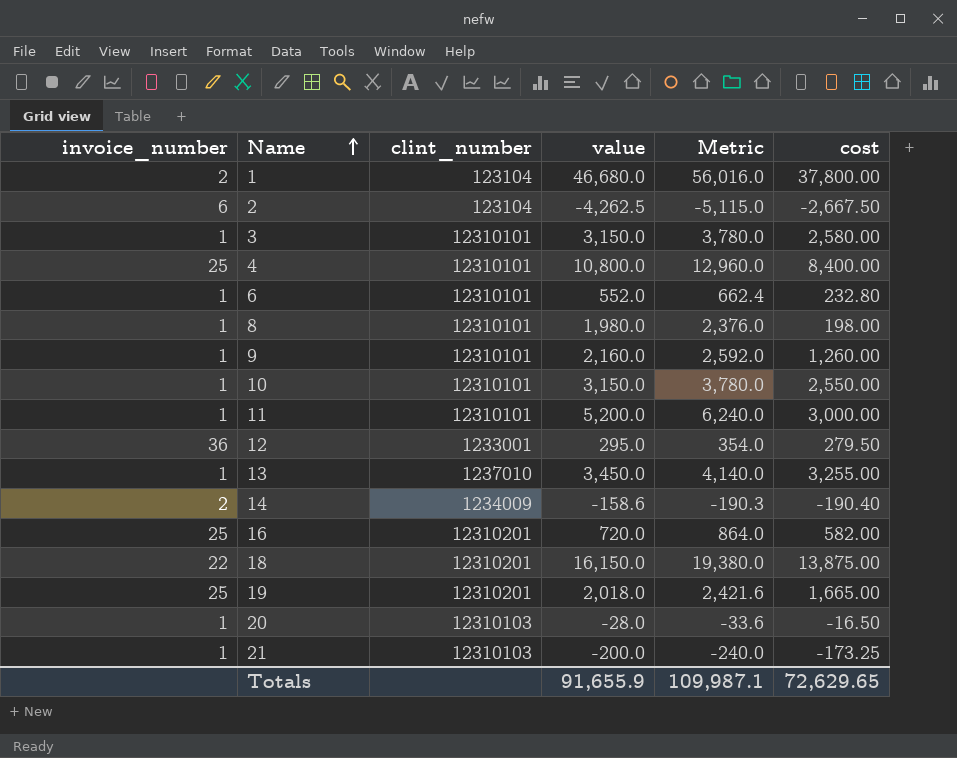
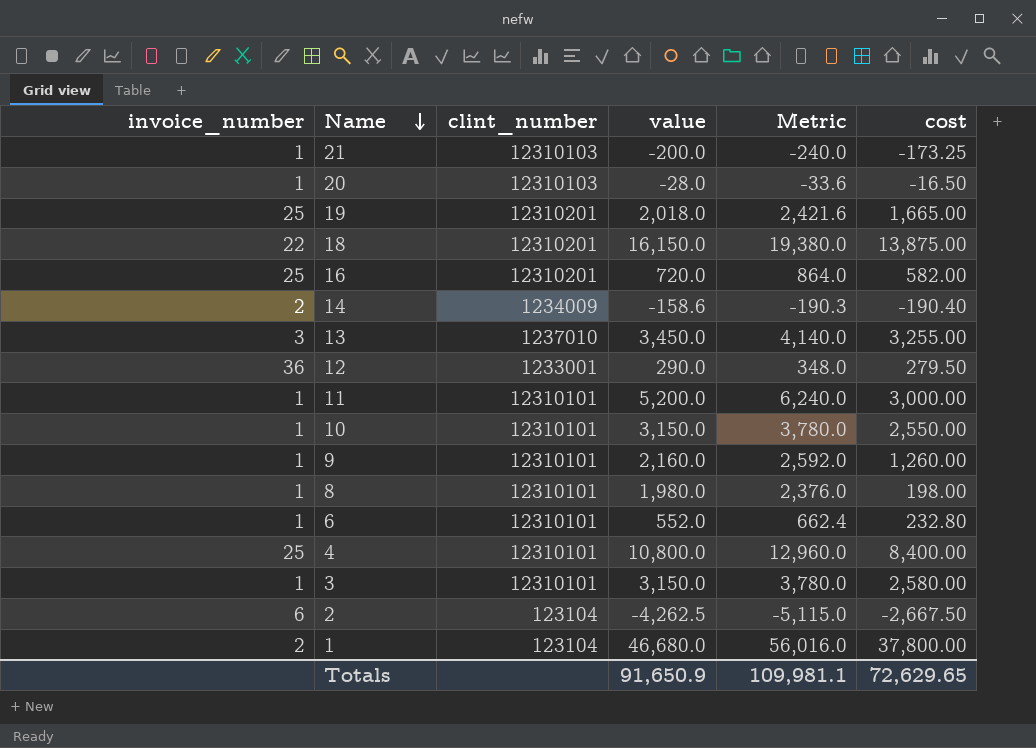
row order: Name ascending -> Name descending
13 | invoice_number: 1 -> 3
12 | value: 295.0 -> 290.0
12 | Metric: 354.0 -> 348.0
Totals | value: 91,655.9 -> 91,650.9
Totals | Metric: 109,987.1 -> 109,981.1

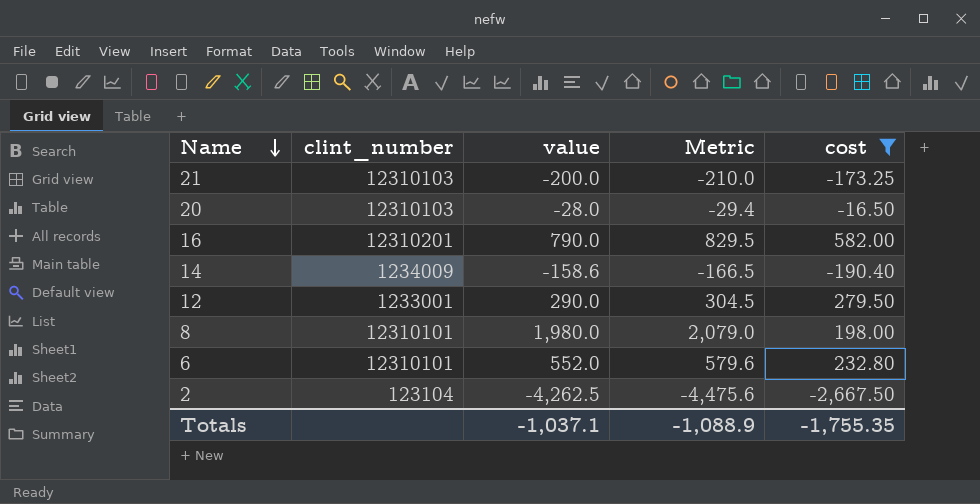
filter: none -> cost <= 582.00
column invoice_number | position: 1 -> none
column Metric | formula: [value] * 1.2 -> [value] * 1.05
16 | value: 720.0 -> 790.0
Totals | value: 91,650.9 -> -1,037.1
Totals | Metric: 109,981.1 -> -1,088.9
Totals | cost: 72,629.65 -> -1,755.35

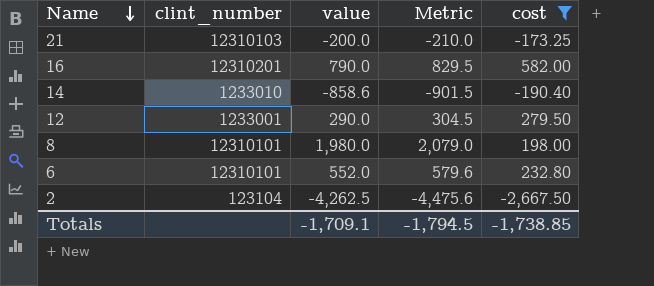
row 20: 12310103 | -28.0 | -29.4 | -16.50 -> none
14 | clint_number: 1234009 -> 1233010
14 | value: -158.6 -> -858.6
14 | Metric: -166.5 -> -901.5
Totals | value: -1,037.1 -> -1,709.1
Totals | Metric: -1,088.9 -> -1,794.5
Totals | cost: -1,755.35 -> -1,738.85

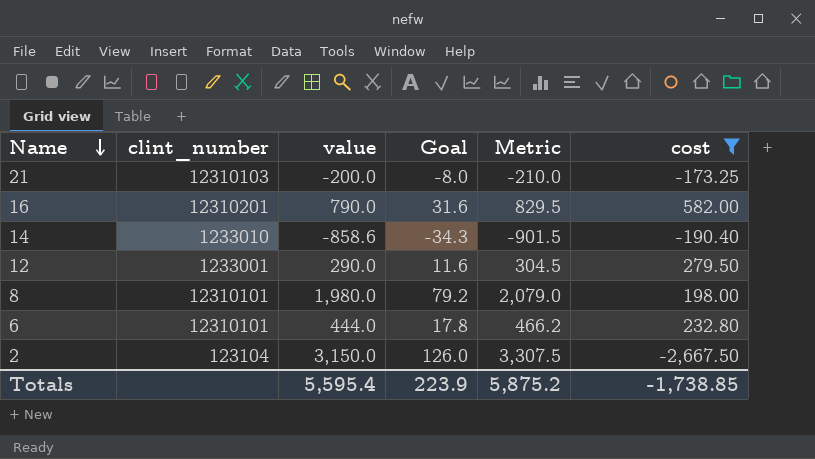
column Goal | formula: none -> [value] * 0.04
6 | value: 552.0 -> 444.0
6 | Metric: 579.6 -> 466.2
2 | value: -4,262.5 -> 3,150.0
2 | Metric: -4,475.6 -> 3,307.5
Totals | value: -1,709.1 -> 5,595.4
Totals | Metric: -1,794.5 -> 5,875.2

